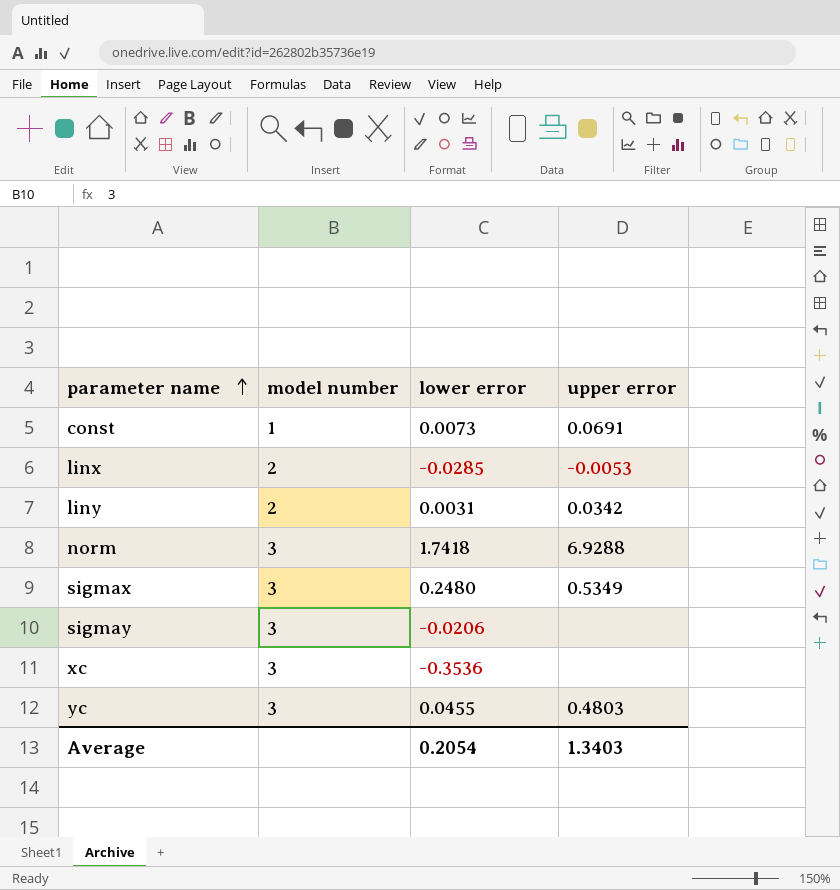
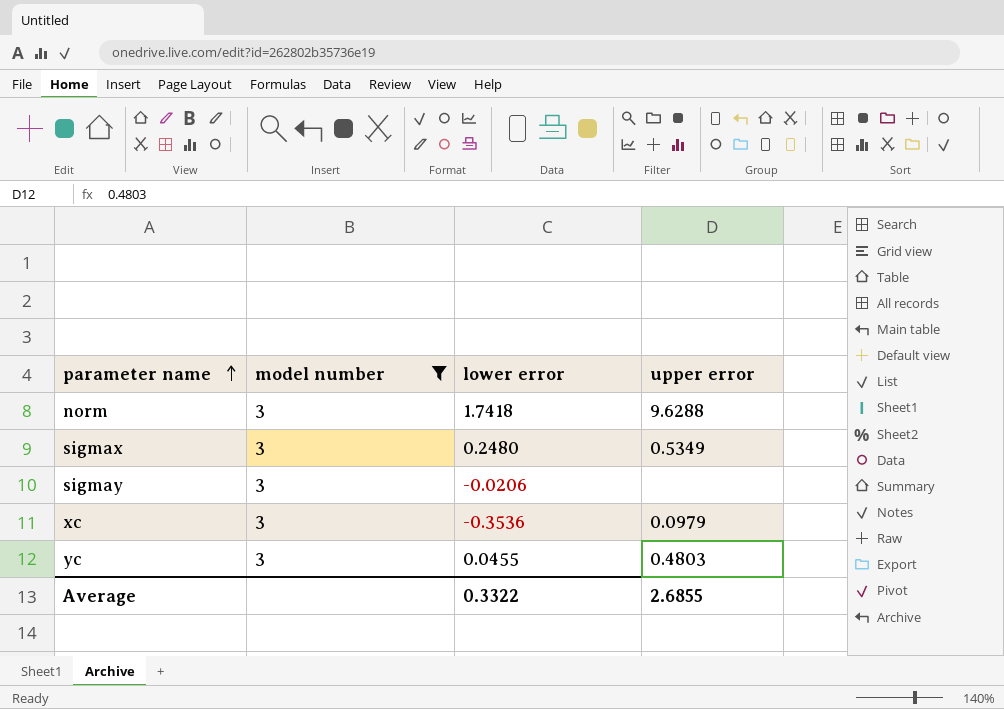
filter: none -> model number = 3
norm | upper error: 6.9288 -> 9.6288
xc | upper error: none -> 0.0979
Average | lower error: 0.2054 -> 0.3322
Average | upper error: 1.3403 -> 2.6855

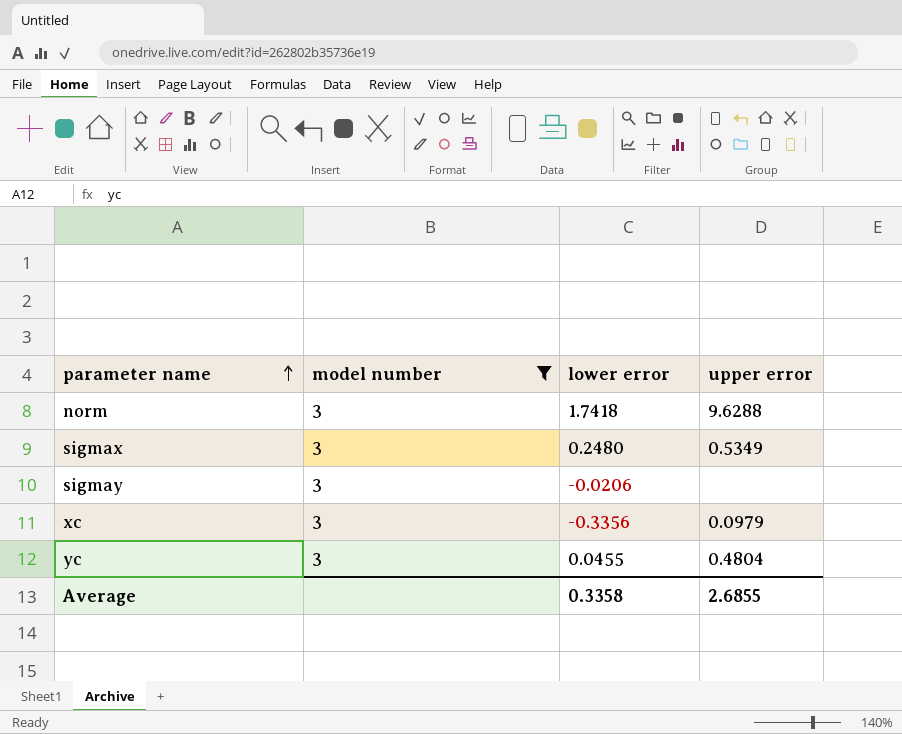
xc | lower error: -0.3536 -> -0.3356
yc | upper error: 0.4803 -> 0.4804
Average | lower error: 0.3322 -> 0.3358

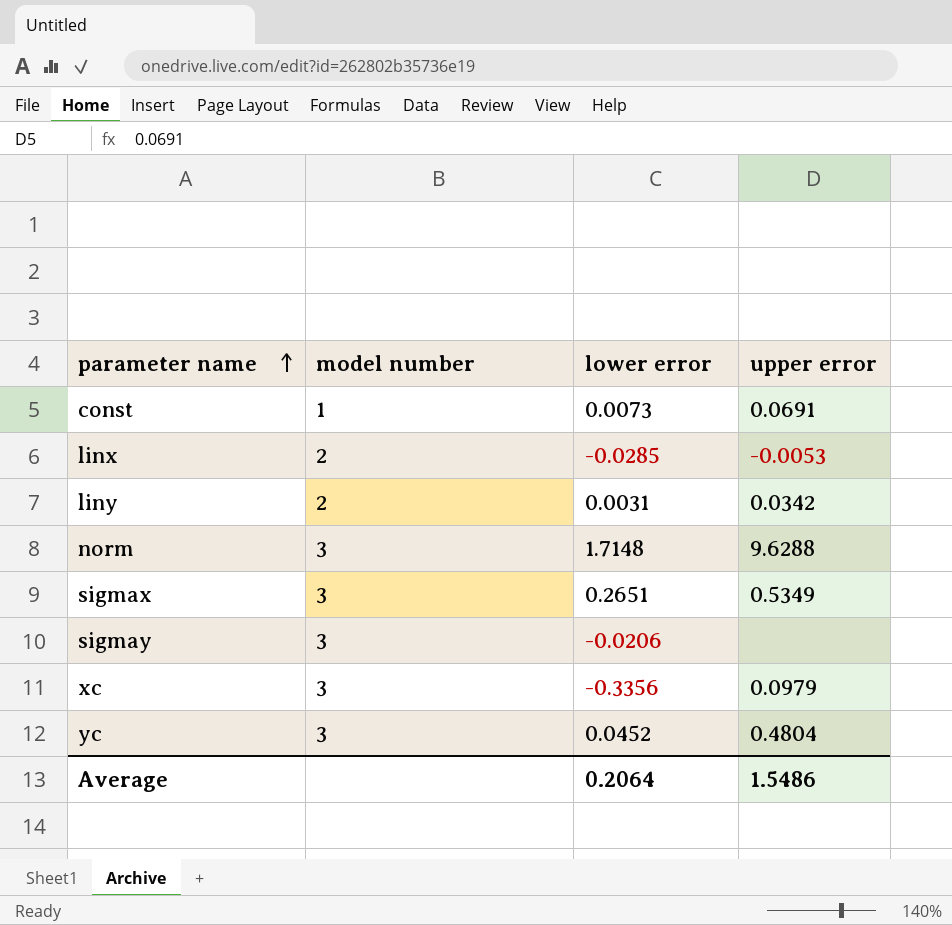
filter: model number = 3 -> none
norm | lower error: 1.7418 -> 1.7148
sigmax | lower error: 0.2480 -> 0.2651
yc | lower error: 0.0455 -> 0.0452
Average | lower error: 0.3358 -> 0.2064
Average | upper error: 2.6855 -> 1.5486

